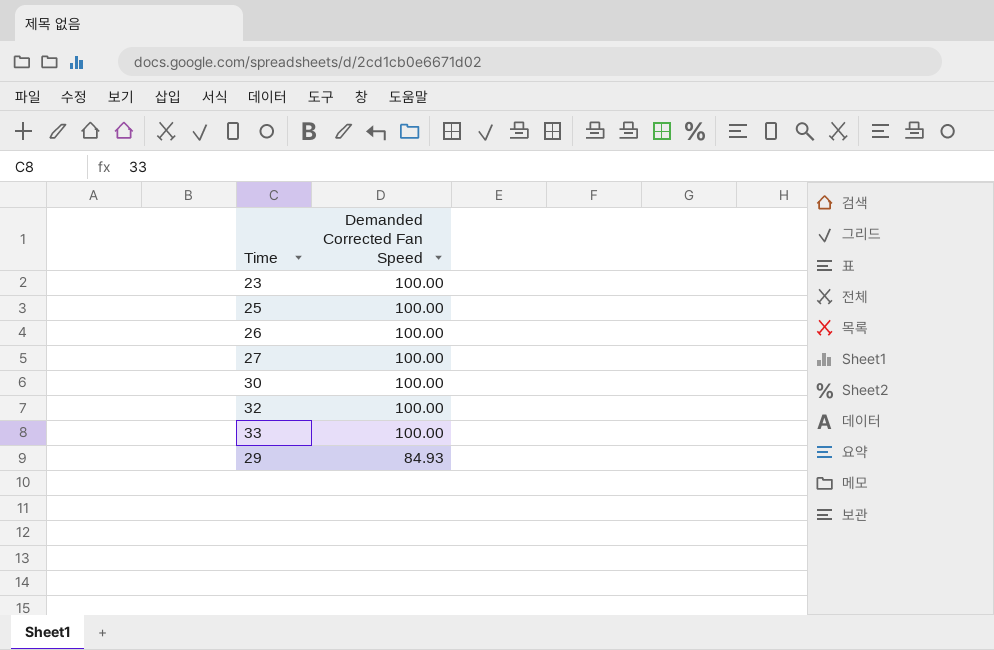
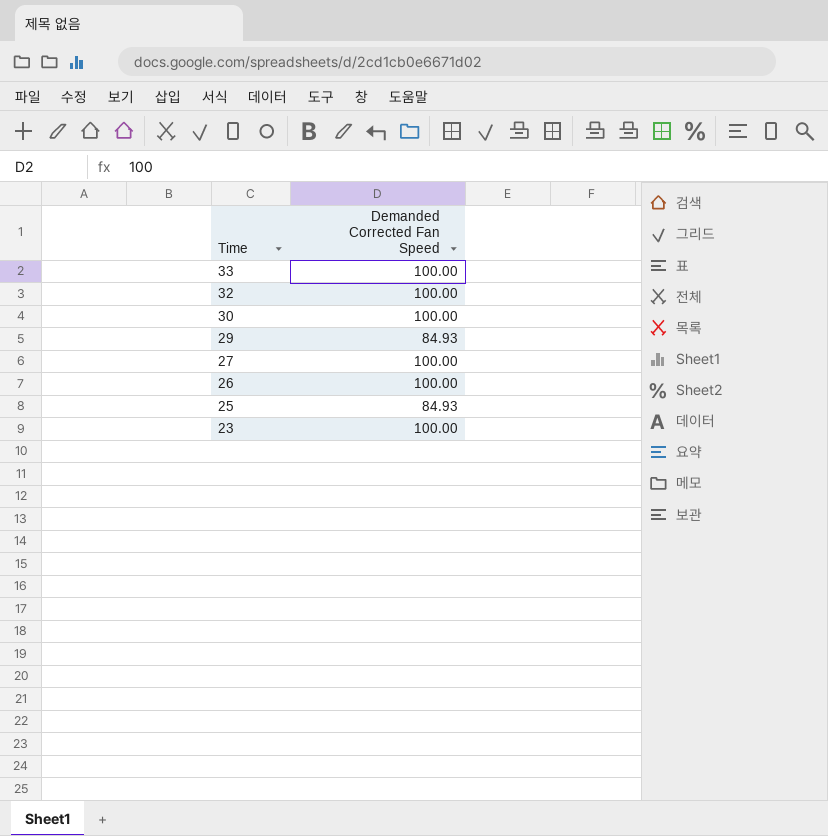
row order: Demanded Corrected Fan Speed descending -> Time descending
25 | Demanded Corrected Fan Speed: 100.00 -> 84.93

